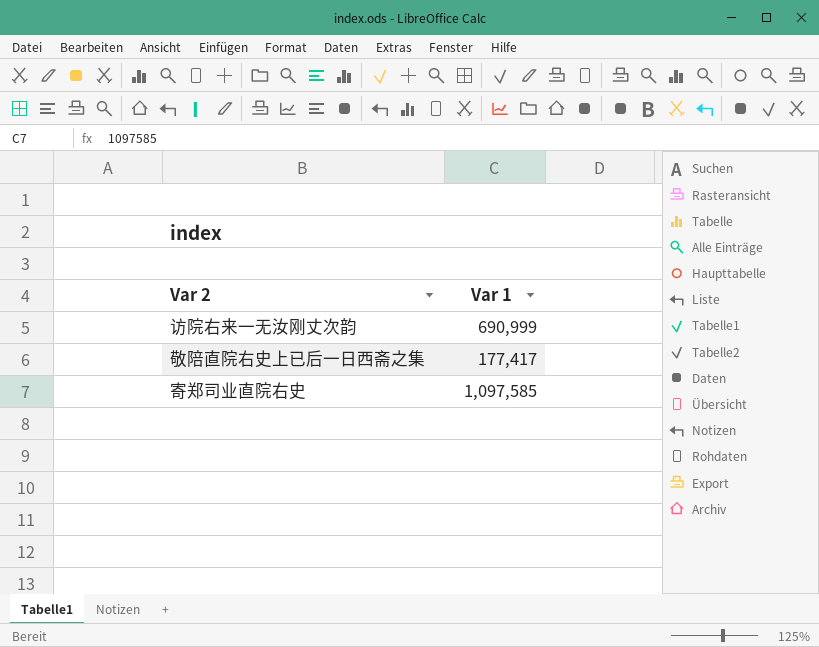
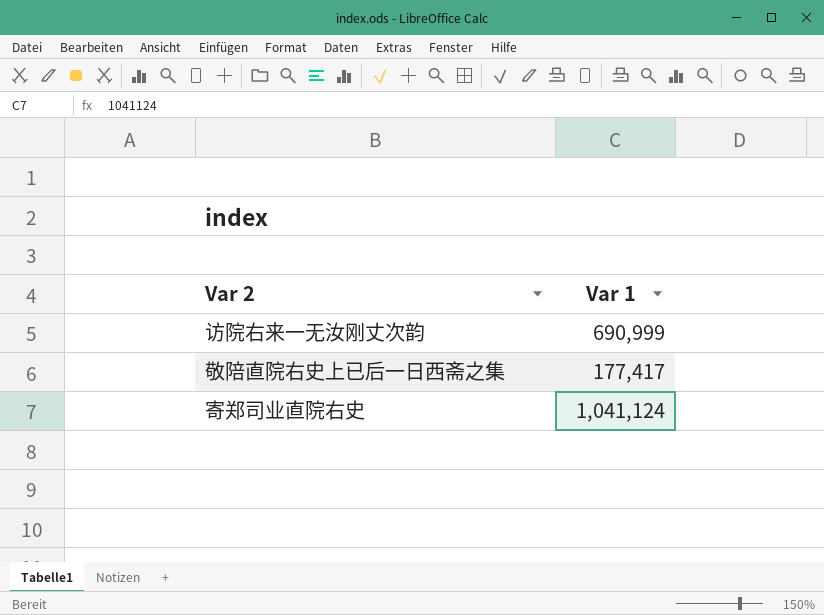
寄郑司业直院右史 | Var 1: 1,097,585 -> 1,041,124

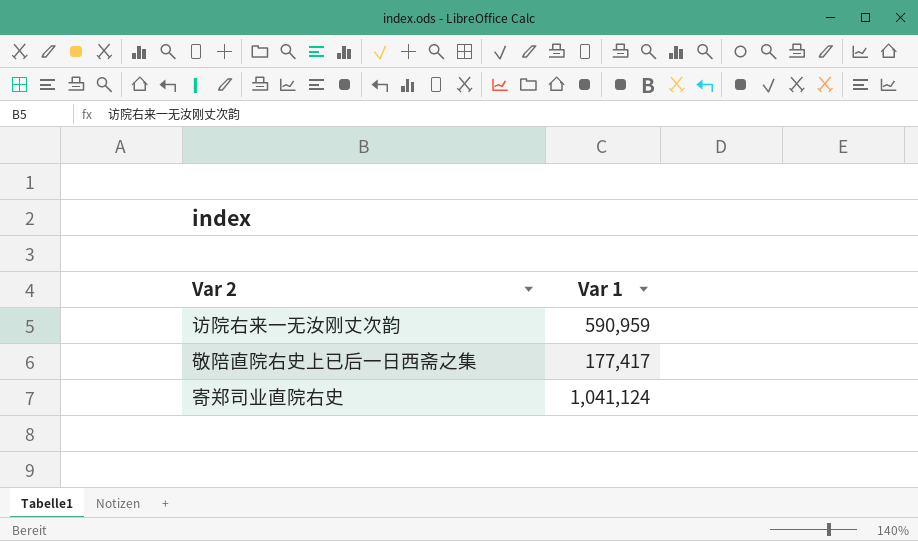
访院右来一无汝刚丈次韵 | Var 1: 690,999 -> 590,959

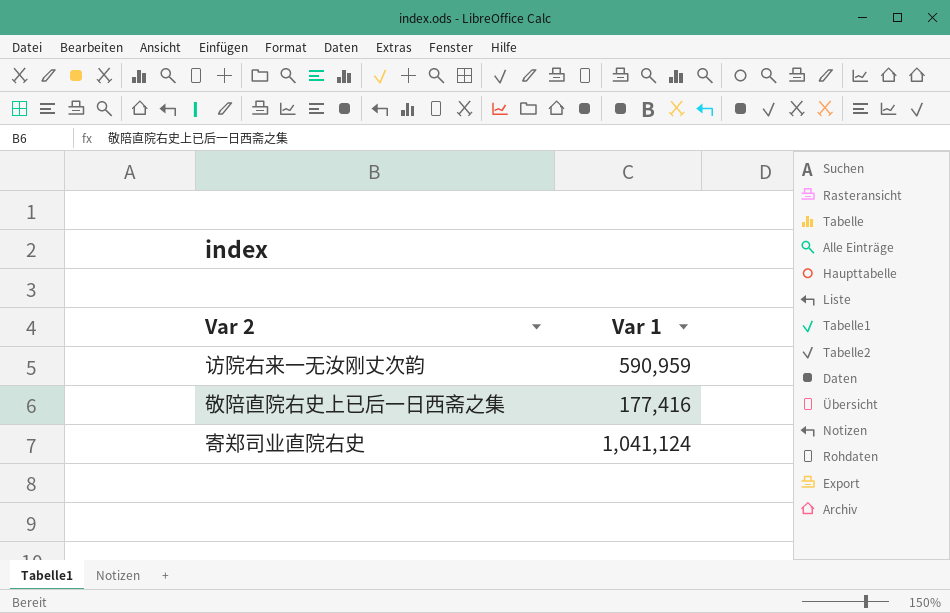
敬陪直院右史上已后一日西斋之集 | Var 1: 177,417 -> 177,416

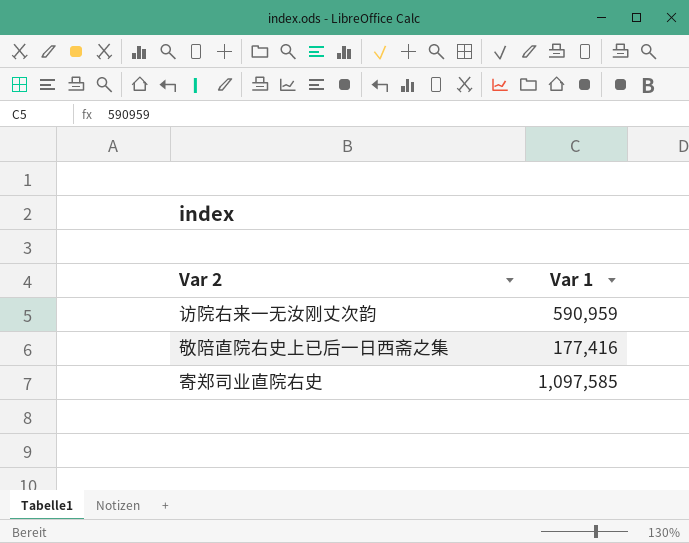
寄郑司业直院右史 | Var 1: 1,041,124 -> 1,097,585

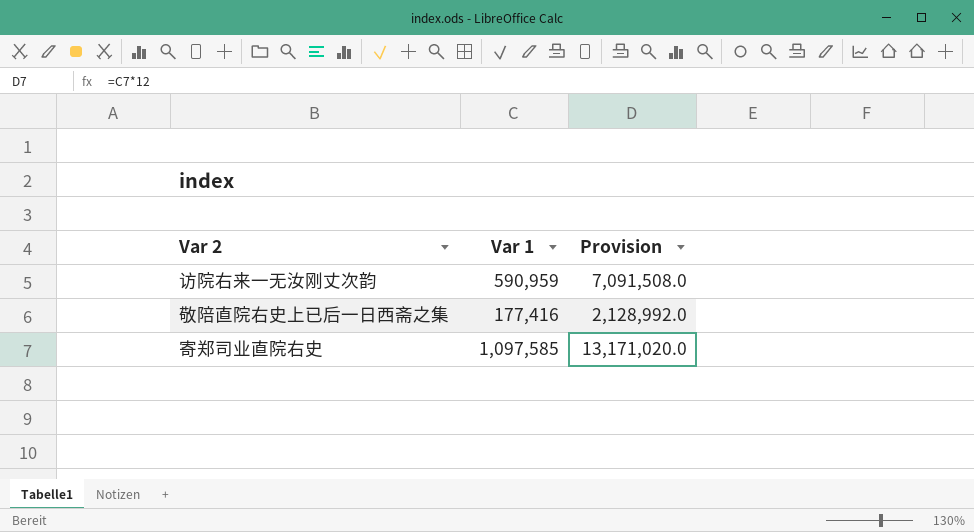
column Provision | formula: none -> [Var 1] * 12

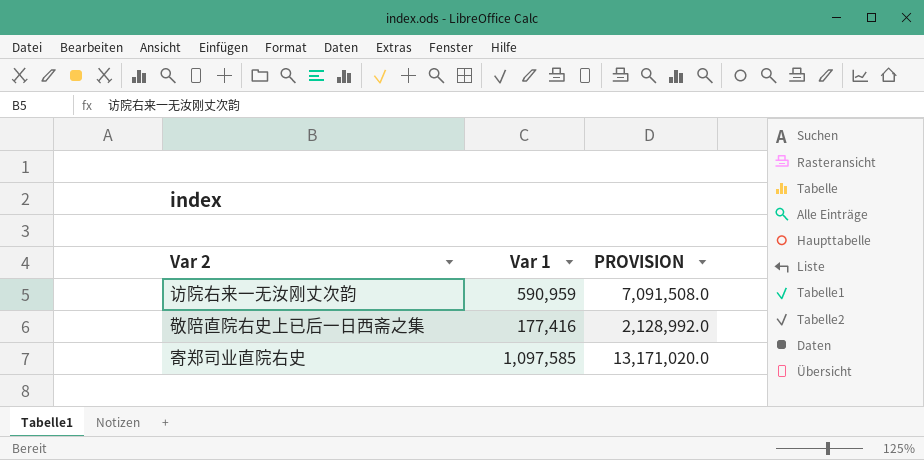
column name: Provision -> PROVISION

